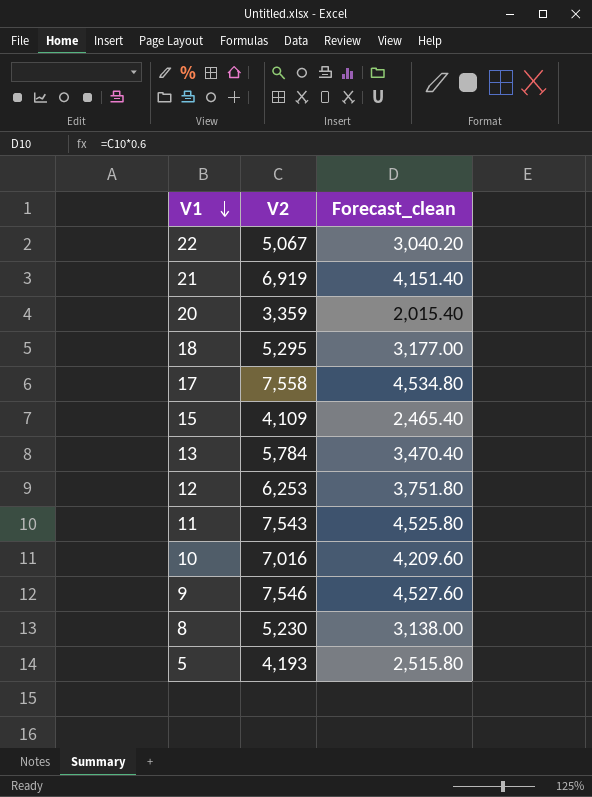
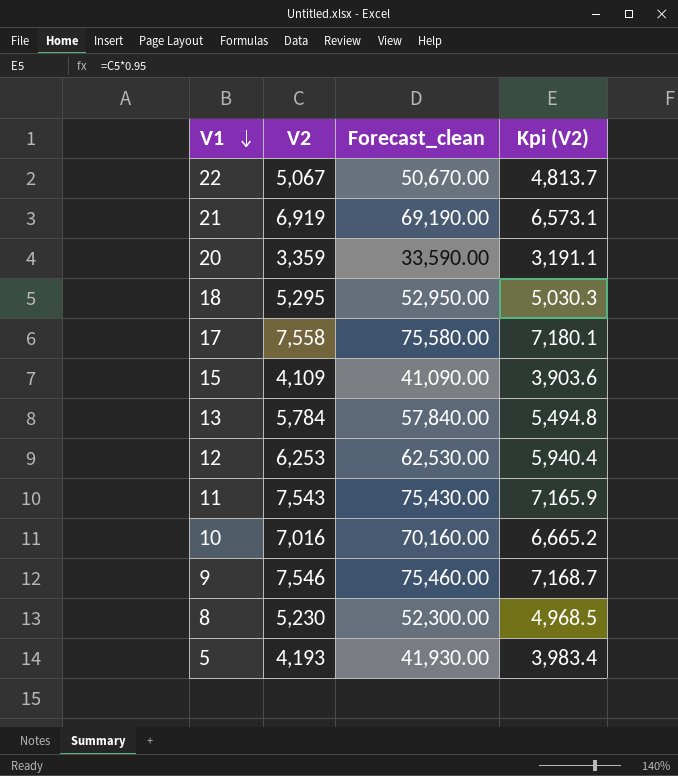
column Forecast_clean | formula: [V2] * 0.6 -> [V2] * 10
column Kpi (V2) | formula: none -> [V2] * 0.95

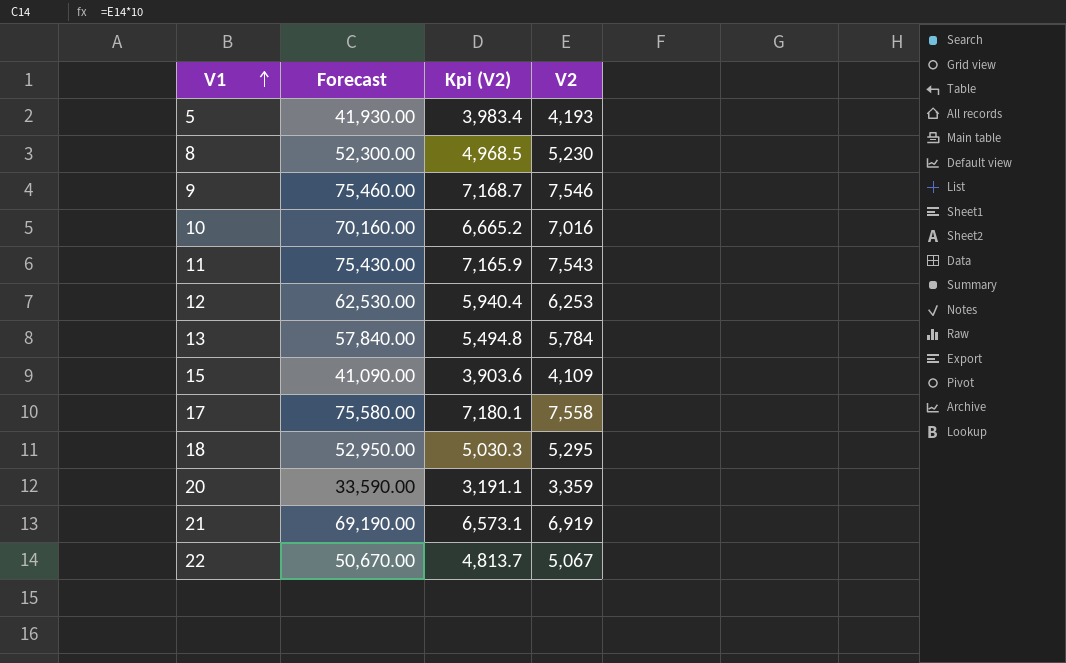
row order: V1 descending -> V1 ascending
column name: Forecast_clean -> Forecast
column V2 | position: 2 -> 4

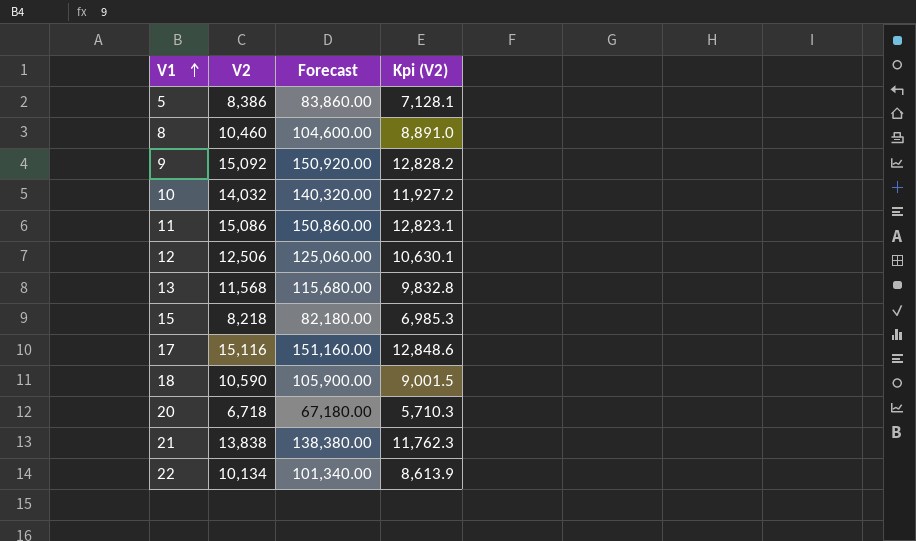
column V2 | position: 4 -> 2
column Kpi (V2) | formula: [V2] * 0.95 -> [V2] * 0.85
5 | V2: 4,193 -> 8,386
5 | Forecast: 41,930.00 -> 83,860.00
8 | V2: 5,230 -> 10,460
8 | Forecast: 52,300.00 -> 104,600.00
9 | V2: 7,546 -> 15,092
9 | Forecast: 75,460.00 -> 150,920.00
10 | V2: 7,016 -> 14,032
10 | Forecast: 70,160.00 -> 140,320.00
11 | V2: 7,543 -> 15,086
11 | Forecast: 75,430.00 -> 150,860.00
12 | V2: 6,253 -> 12,506
12 | Forecast: 62,530.00 -> 125,060.00
13 | V2: 5,784 -> 11,568
13 | Forecast: 57,840.00 -> 115,680.00
15 | V2: 4,109 -> 8,218
15 | Forecast: 41,090.00 -> 82,180.00
17 | V2: 7,558 -> 15,116
17 | Forecast: 75,580.00 -> 151,160.00
18 | V2: 5,295 -> 10,590
18 | Forecast: 52,950.00 -> 105,900.00
20 | V2: 3,359 -> 6,718
20 | Forecast: 33,590.00 -> 67,180.00
21 | V2: 6,919 -> 13,838
21 | Forecast: 69,190.00 -> 138,380.00
22 | V2: 5,067 -> 10,134
22 | Forecast: 50,670.00 -> 101,340.00

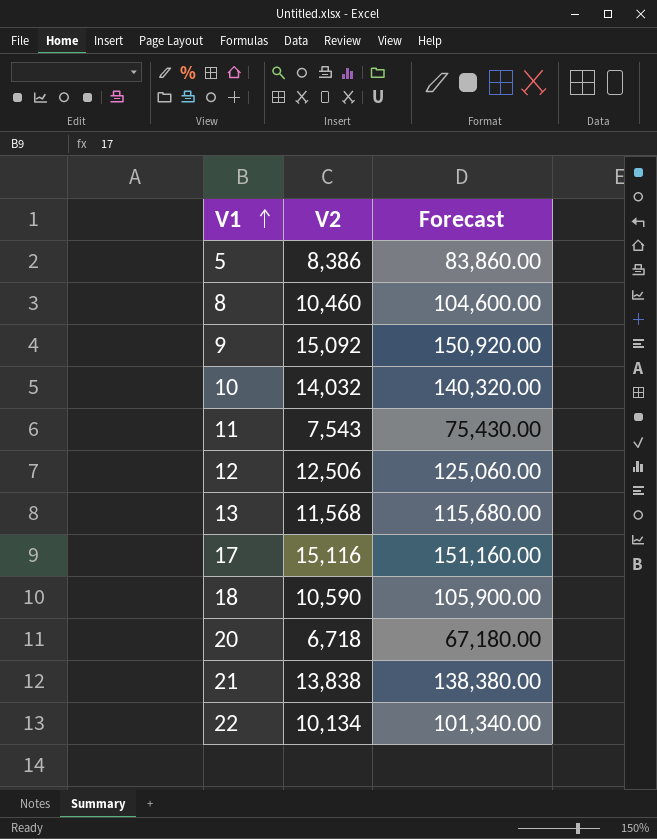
column Kpi (V2) | formula: [V2] * 0.85 -> none
row 15: 8,218 | 82,180.00 | 6,985.3 -> none
11 | V2: 15,086 -> 7,543
11 | Forecast: 150,860.00 -> 75,430.00

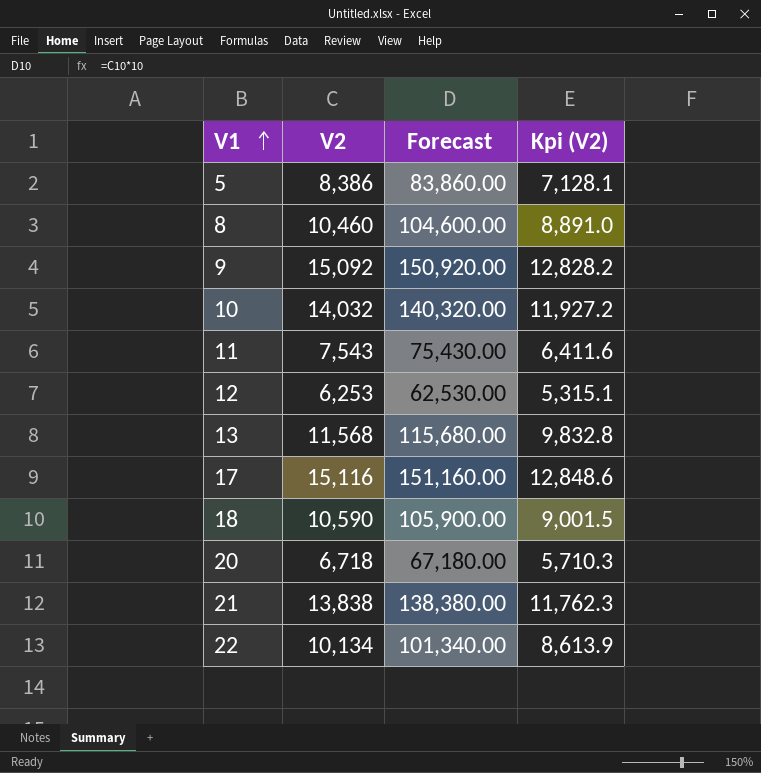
column Kpi (V2) | formula: none -> [V2] * 0.85
12 | V2: 12,506 -> 6,253
12 | Forecast: 125,060.00 -> 62,530.00

